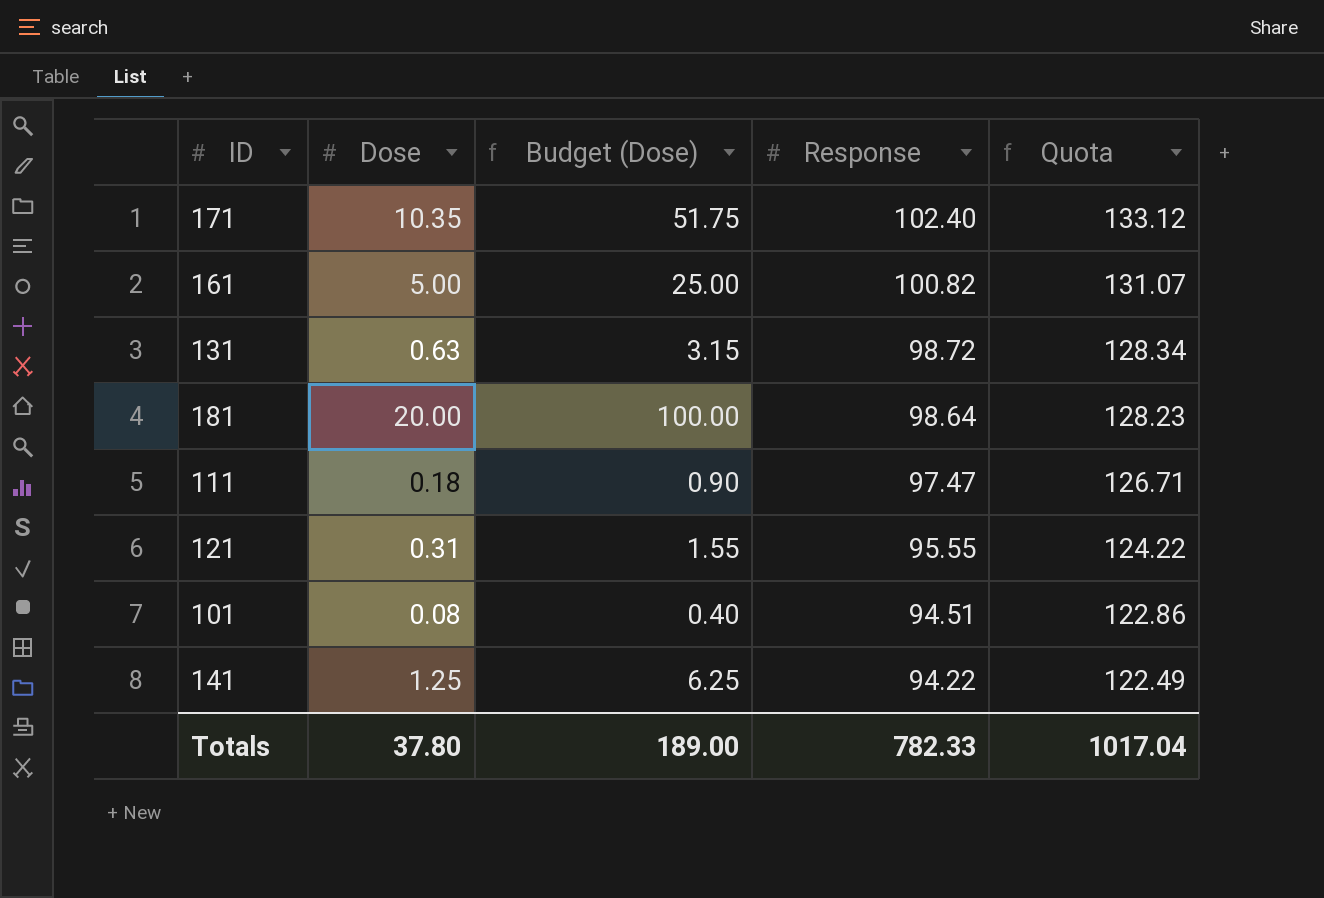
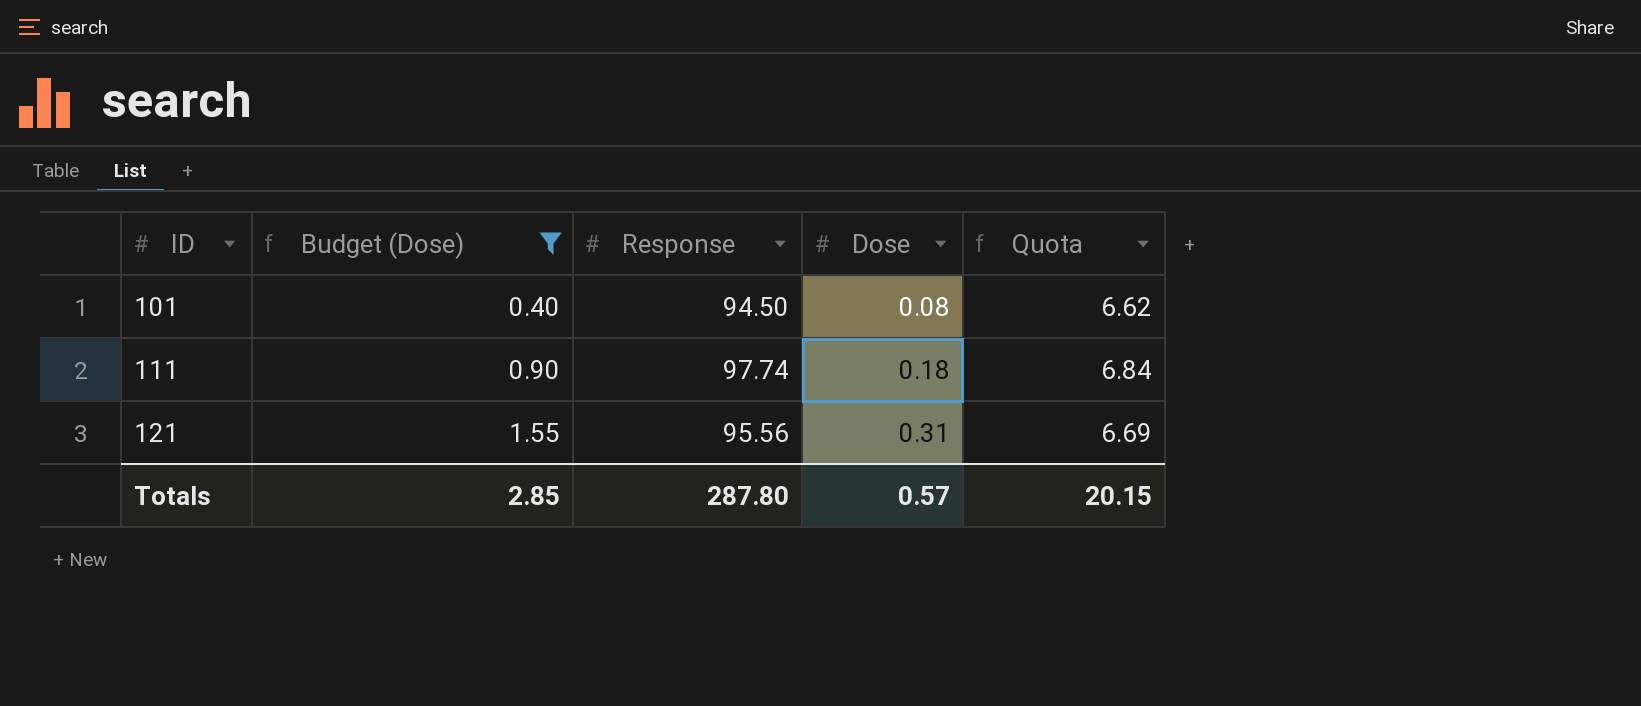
filter: none -> Budget (Dose) <= 1.55
row order: Response descending -> ID ascending
column Dose | position: 2 -> 4
column Quota | formula: [Response] * 1.3 -> [Response] * 0.07
101 | Response: 94.51 -> 94.50
111 | Response: 97.47 -> 97.74
121 | Response: 95.55 -> 95.56
Totals | Budget (Dose): 189.00 -> 2.85
Totals | Response: 782.33 -> 287.80
Totals | Dose: 37.80 -> 0.57
Totals | Quota: 1017.04 -> 20.15

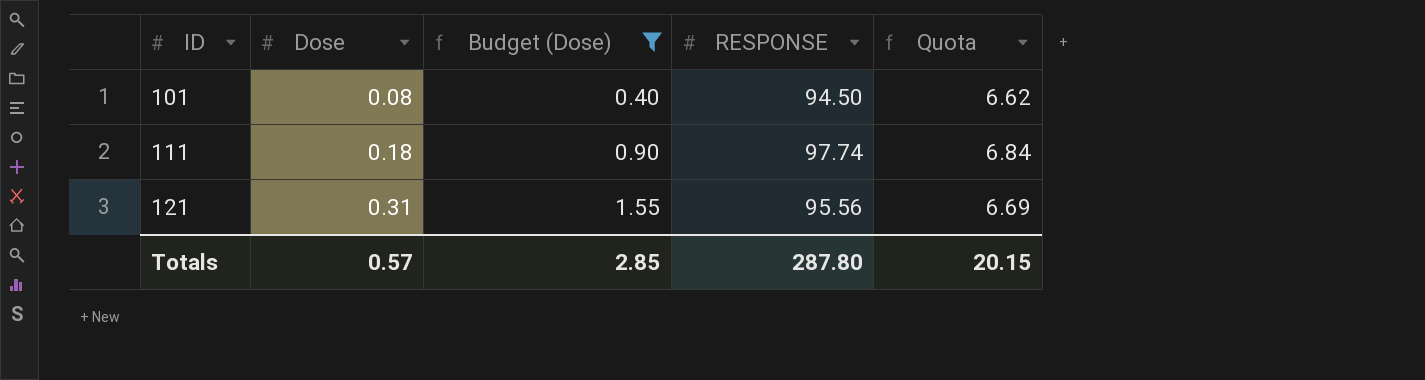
column Dose | position: 4 -> 2
column name: Response -> RESPONSE

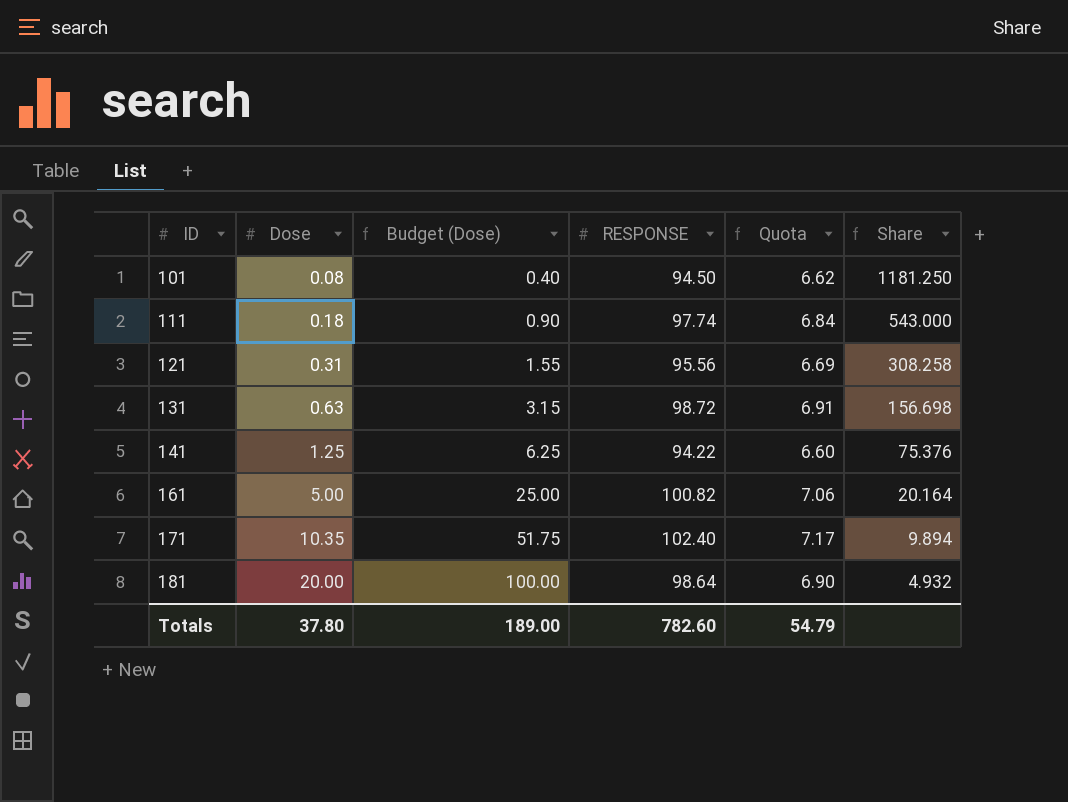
filter: Budget (Dose) <= 1.55 -> none
column Share | formula: none -> [RESPONSE] / [Dose]
Totals | Dose: 0.57 -> 37.80
Totals | Budget (Dose): 2.85 -> 189.00
Totals | RESPONSE: 287.80 -> 782.60
Totals | Quota: 20.15 -> 54.79

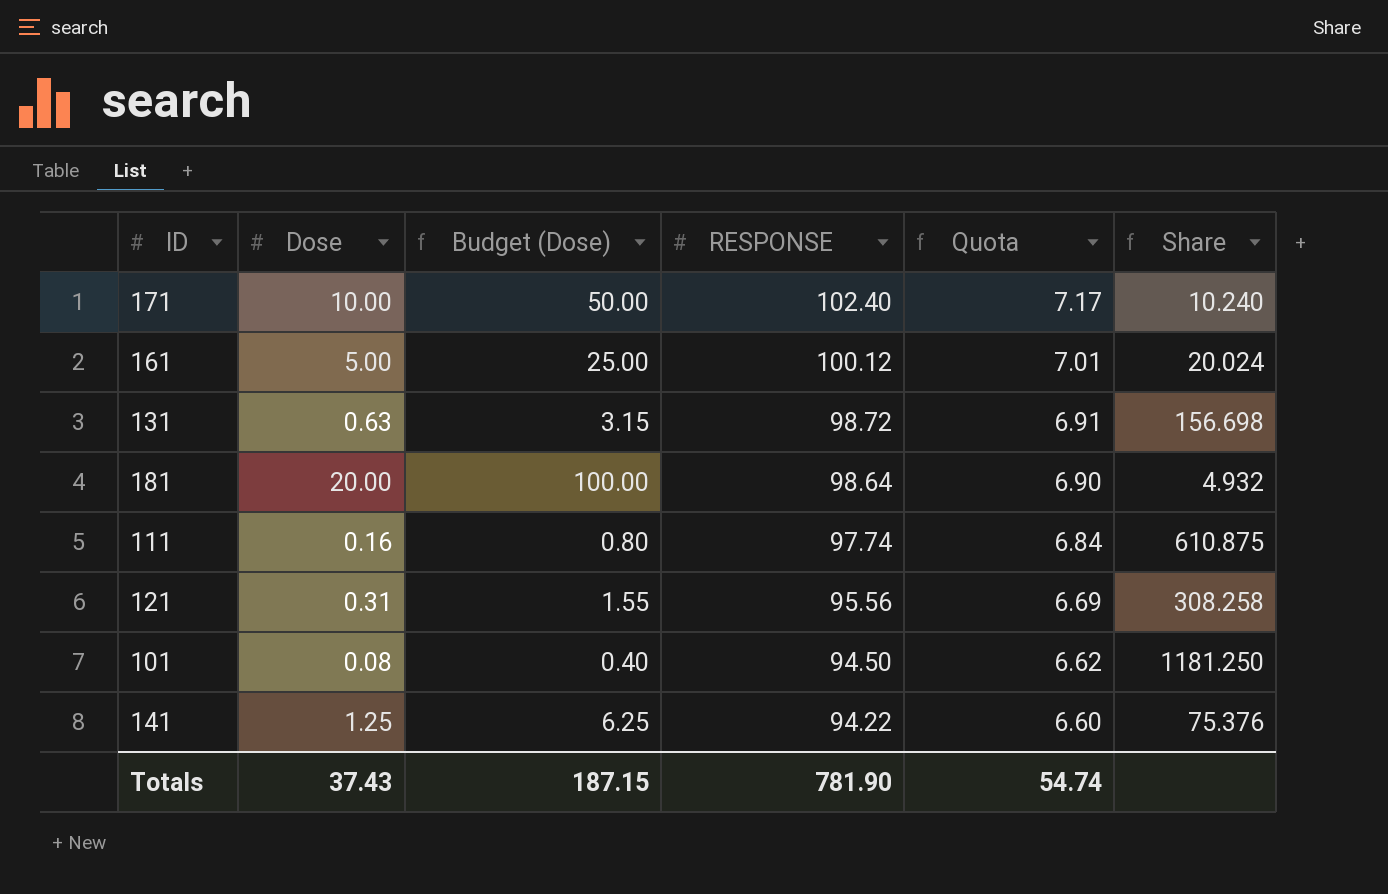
row order: ID ascending -> RESPONSE descending
171 | Dose: 10.35 -> 10.00
171 | Budget (Dose): 51.75 -> 50.00
171 | Share: 9.894 -> 10.240
161 | RESPONSE: 100.82 -> 100.12
161 | Quota: 7.06 -> 7.01
161 | Share: 20.164 -> 20.024
111 | Dose: 0.18 -> 0.16
111 | Budget (Dose): 0.90 -> 0.80
111 | Share: 543.000 -> 610.875
Totals | Dose: 37.80 -> 37.43
Totals | Budget (Dose): 189.00 -> 187.15
Totals | RESPONSE: 782.60 -> 781.90
Totals | Quota: 54.79 -> 54.74

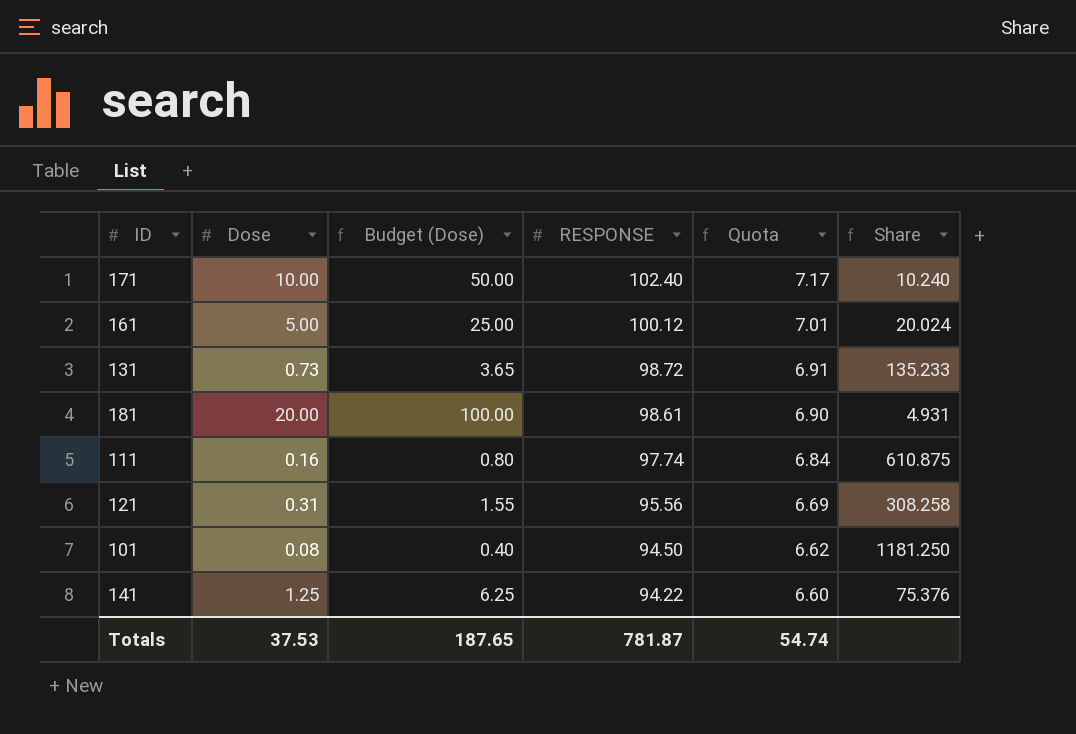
131 | Dose: 0.63 -> 0.73
131 | Budget (Dose): 3.15 -> 3.65
131 | Share: 156.698 -> 135.233
181 | RESPONSE: 98.64 -> 98.61
181 | Share: 4.932 -> 4.931
Totals | Dose: 37.43 -> 37.53
Totals | Budget (Dose): 187.15 -> 187.65
Totals | RESPONSE: 781.90 -> 781.87

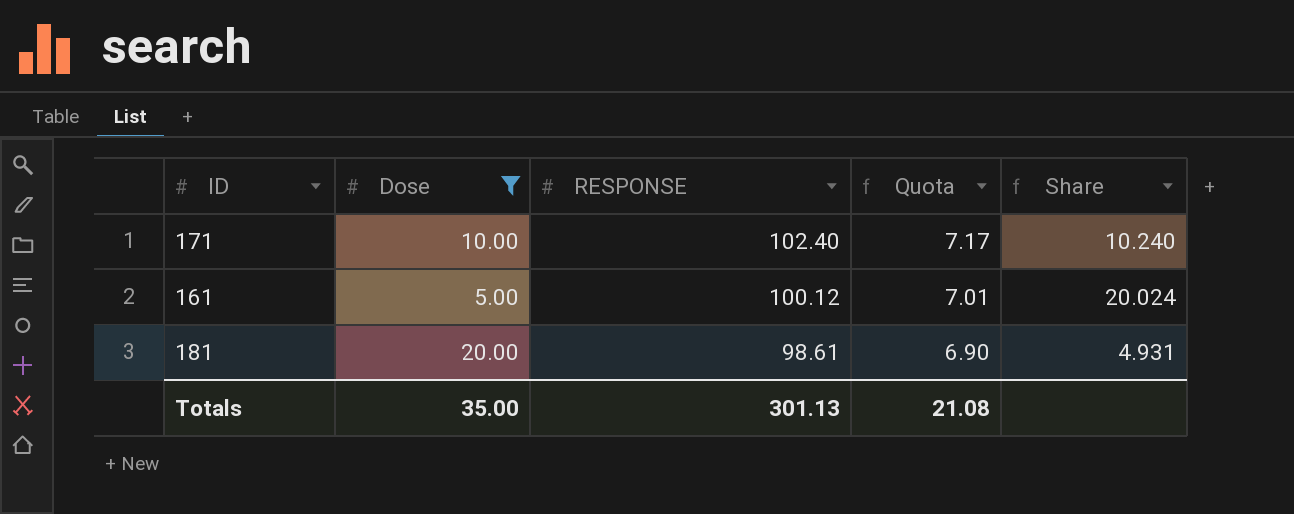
filter: none -> Dose >= 5.00
column Budget (Dose) | formula: [Dose] * 5 -> none
Totals | Dose: 37.53 -> 35.00
Totals | RESPONSE: 781.87 -> 301.13
Totals | Quota: 54.74 -> 21.08

